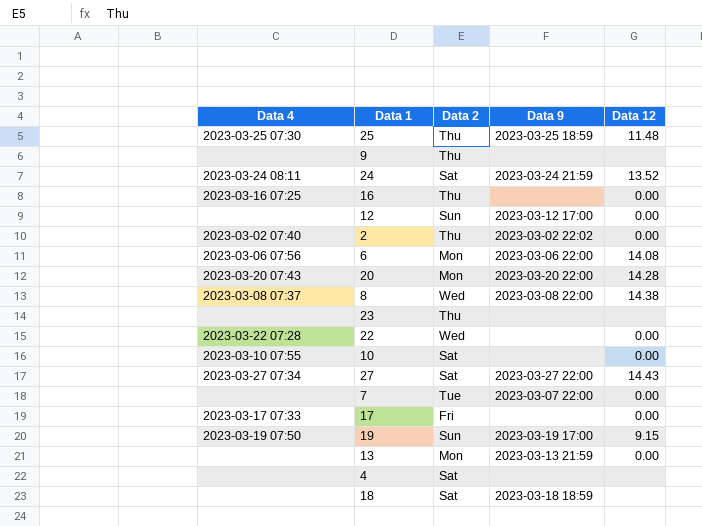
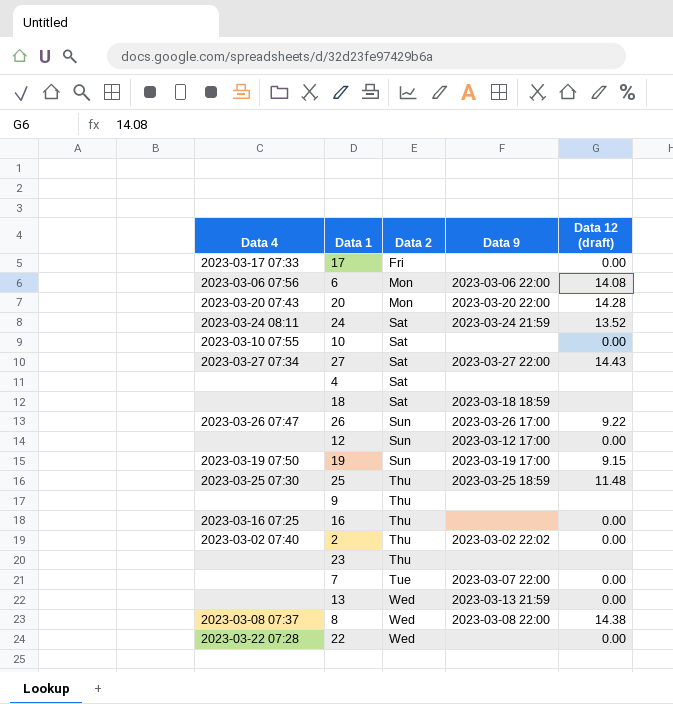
row order: none -> Data 2 ascending
column name: Data 12 -> Data 12 (draft)
row 26: none -> 2023-03-26 07:47 | Sun | 2023-03-26 17:00 | 9.22
13 | Data 2: Mon -> Wed

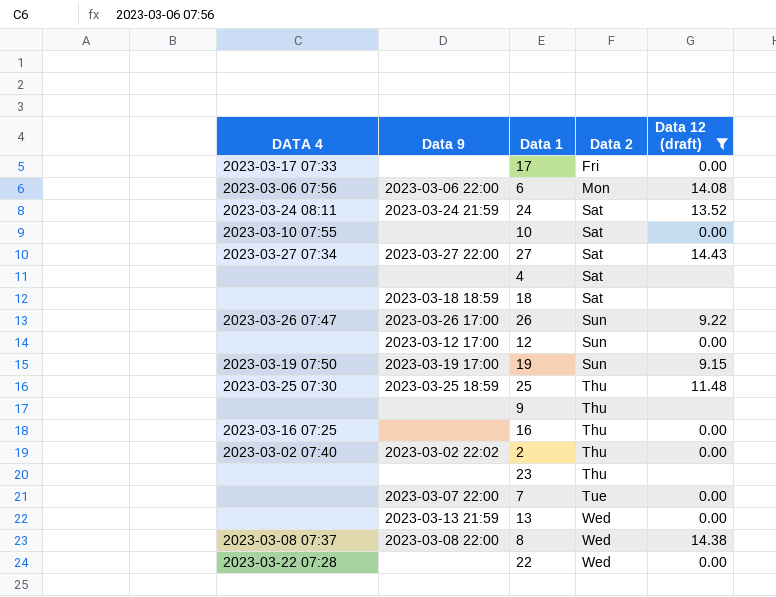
filter: none -> Data 12 (draft) != 14.28
column name: Data 4 -> DATA 4
column Data 9 | position: 4 -> 2

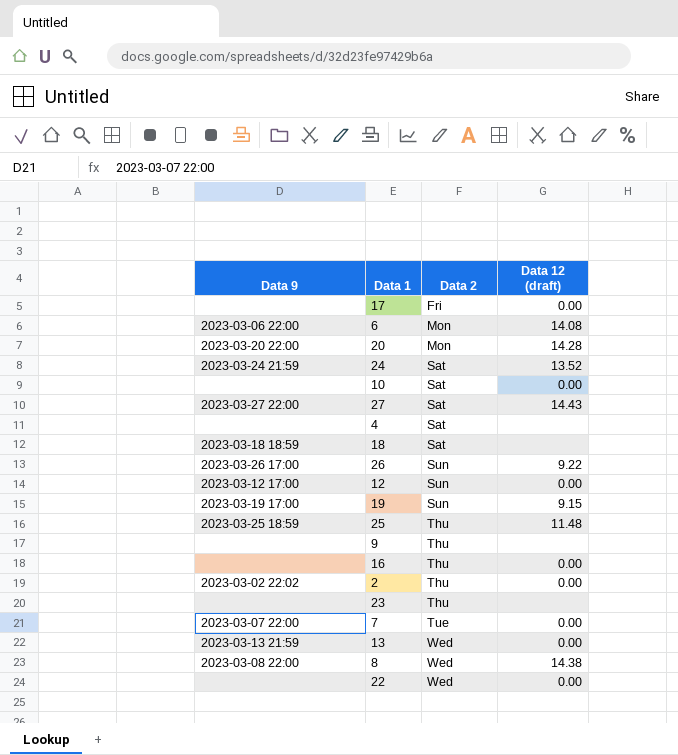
filter: Data 12 (draft) != 14.28 -> none
column DATA 4 | position: 1 -> none

